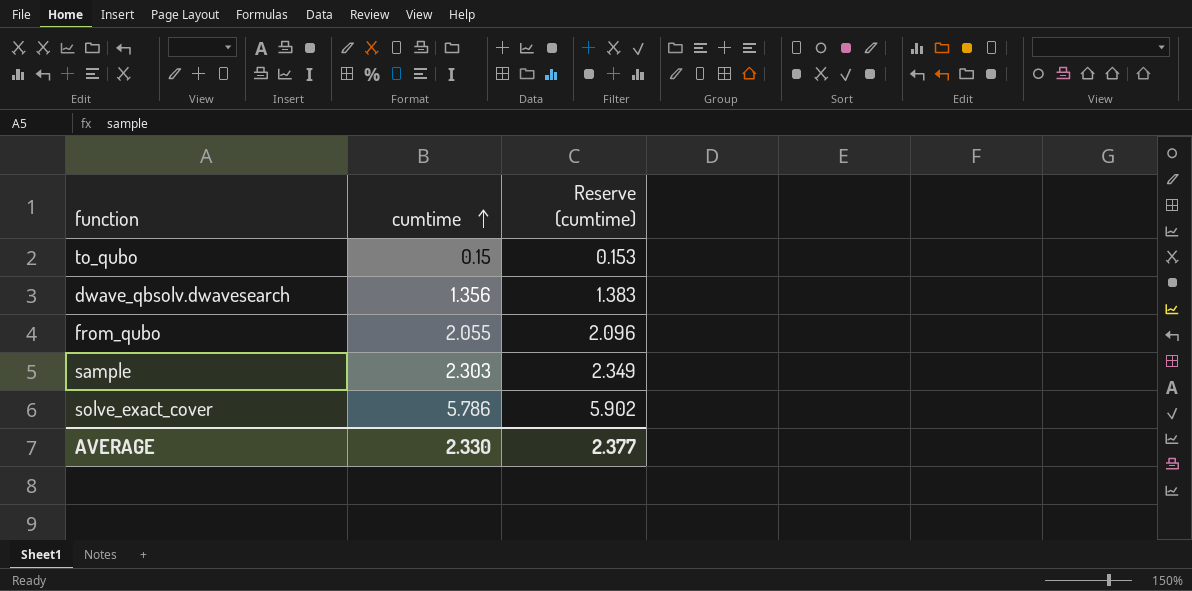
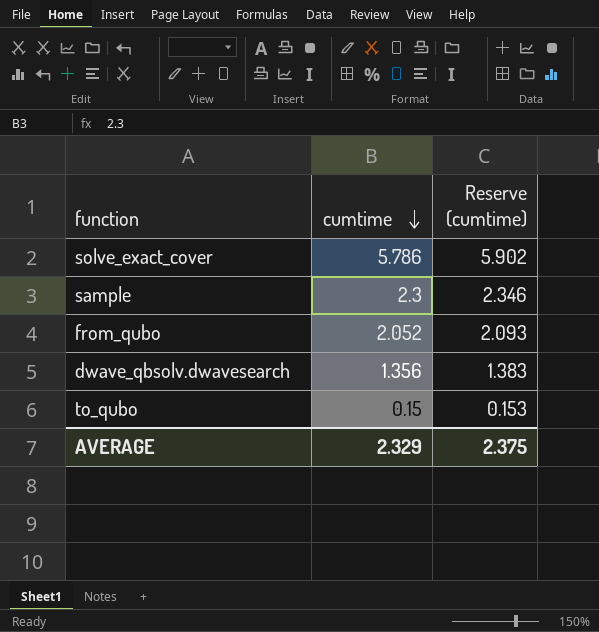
row order: cumtime ascending -> cumtime descending
sample | cumtime: 2.303 -> 2.3
sample | Reserve (cumtime): 2.349 -> 2.346
from_qubo | cumtime: 2.055 -> 2.052
from_qubo | Reserve (cumtime): 2.096 -> 2.093
AVERAGE | cumtime: 2.330 -> 2.329
AVERAGE | Reserve (cumtime): 2.377 -> 2.375

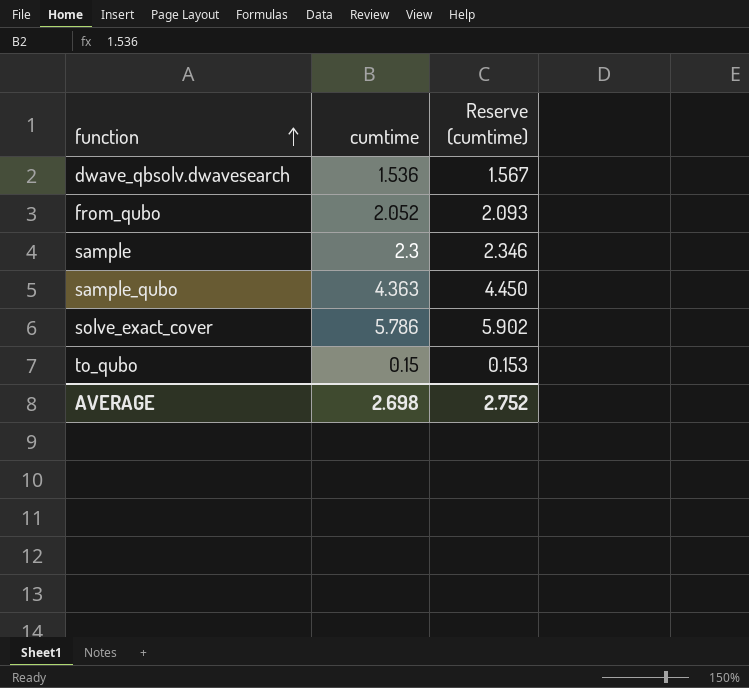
row order: cumtime descending -> function ascending
dwave_qbsolv.dwavesearch | cumtime: 1.356 -> 1.536
dwave_qbsolv.dwavesearch | Reserve (cumtime): 1.383 -> 1.567
row sample_qubo: none -> 4.363 | 4.450
AVERAGE | cumtime: 2.329 -> 2.698
AVERAGE | Reserve (cumtime): 2.375 -> 2.752

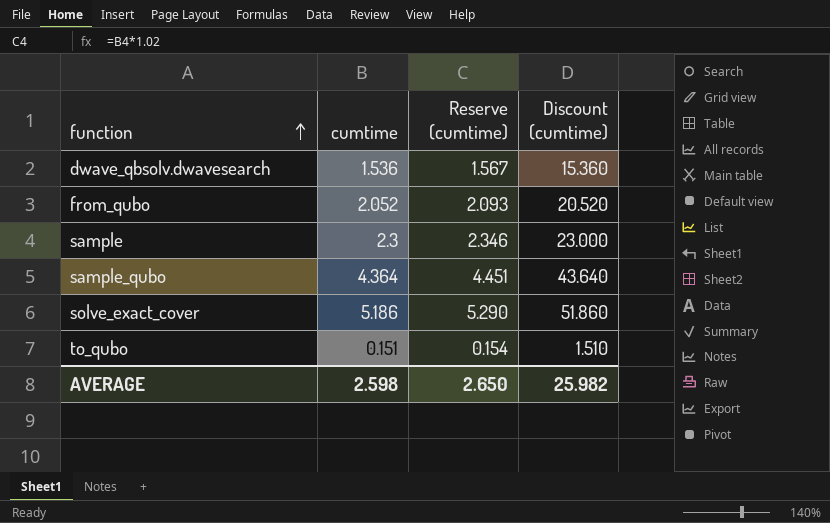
column Discount (cumtime) | formula: none -> [cumtime] * 10
sample_qubo | cumtime: 4.363 -> 4.364
sample_qubo | Reserve (cumtime): 4.450 -> 4.451
solve_exact_cover | cumtime: 5.786 -> 5.186
solve_exact_cover | Reserve (cumtime): 5.902 -> 5.290
to_qubo | cumtime: 0.15 -> 0.151
to_qubo | Reserve (cumtime): 0.153 -> 0.154
AVERAGE | cumtime: 2.698 -> 2.598
AVERAGE | Reserve (cumtime): 2.752 -> 2.650

